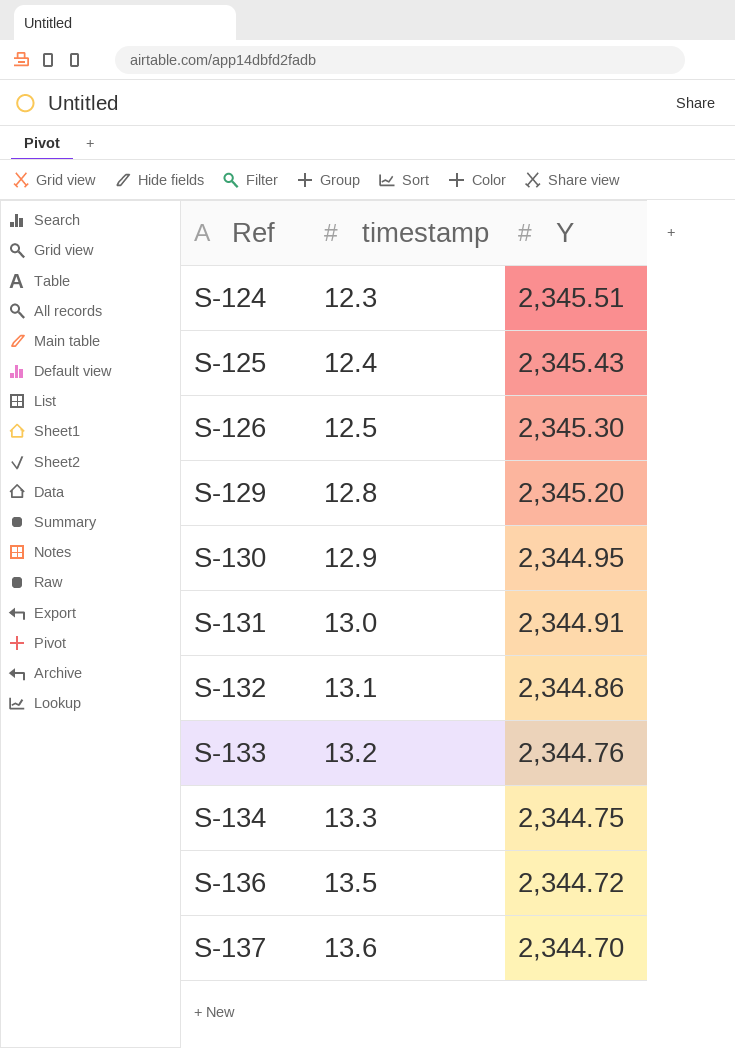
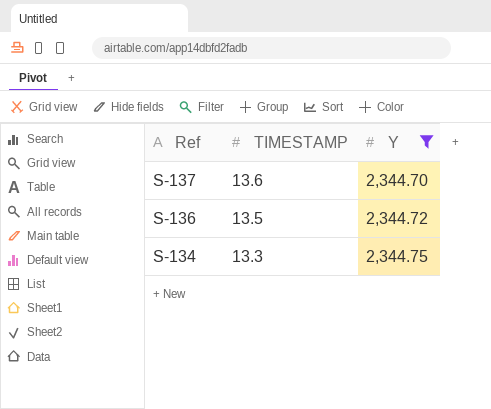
filter: none -> Y <= 2,344.75
row order: Ref ascending -> Ref descending
column name: timestamp -> TIMESTAMP

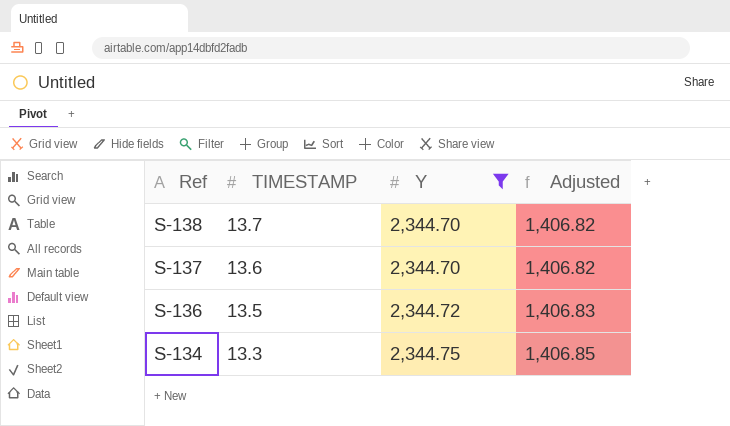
column Adjusted | formula: none -> [Y] * 0.6
row S-138: none -> 13.7 | 2,344.70 | 1,406.82

